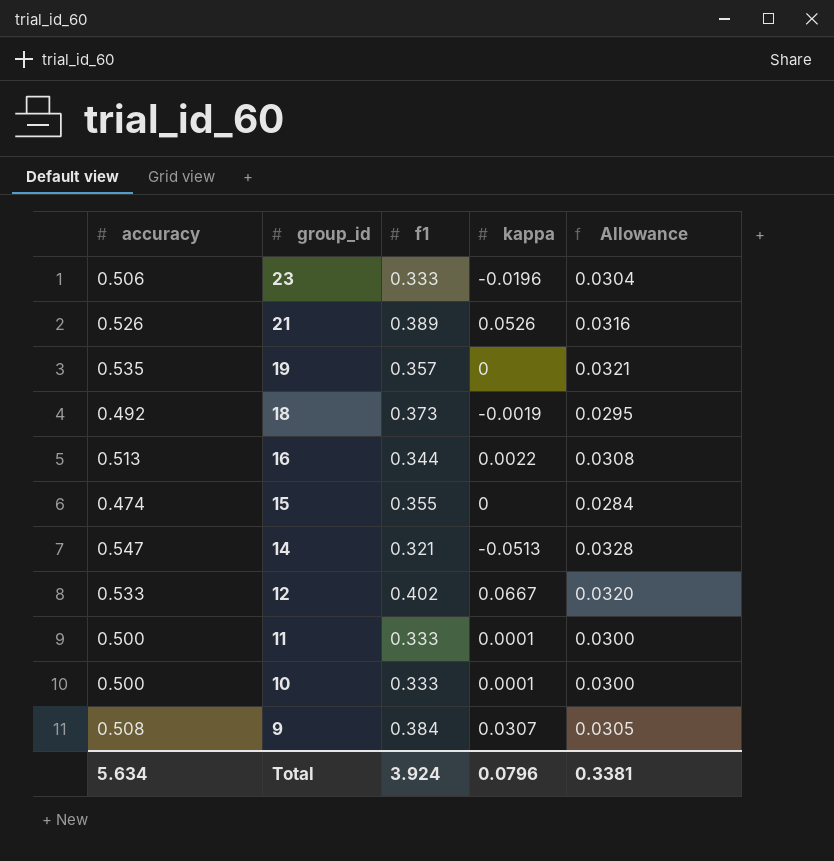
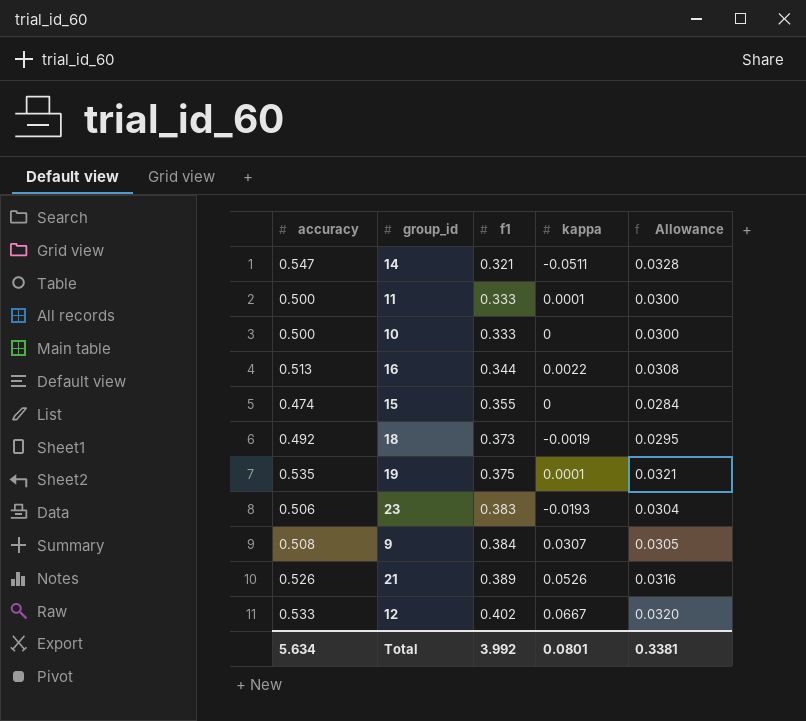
row order: group_id descending -> f1 ascending
14 | kappa: -0.0513 -> -0.0511
10 | kappa: 0.0001 -> 0
19 | f1: 0.357 -> 0.375
19 | kappa: 0 -> 0.0001
23 | f1: 0.333 -> 0.383
23 | kappa: -0.0196 -> -0.0193
Total | f1: 3.924 -> 3.992
Total | kappa: 0.0796 -> 0.0801

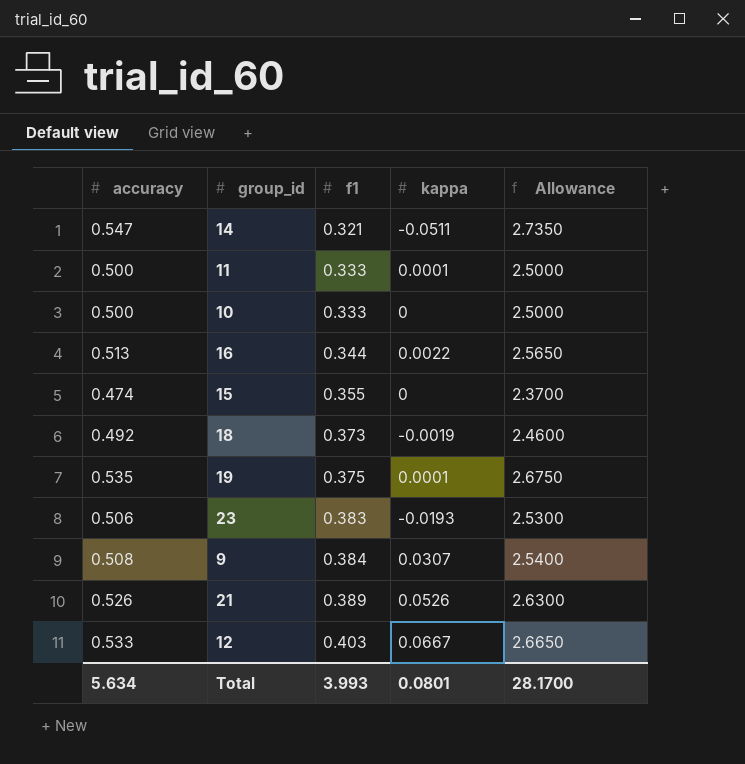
column Allowance | formula: [accuracy] * 0.06 -> [accuracy] * 5
12 | f1: 0.402 -> 0.403
Total | f1: 3.992 -> 3.993
Total | Allowance: 0.3381 -> 28.1700

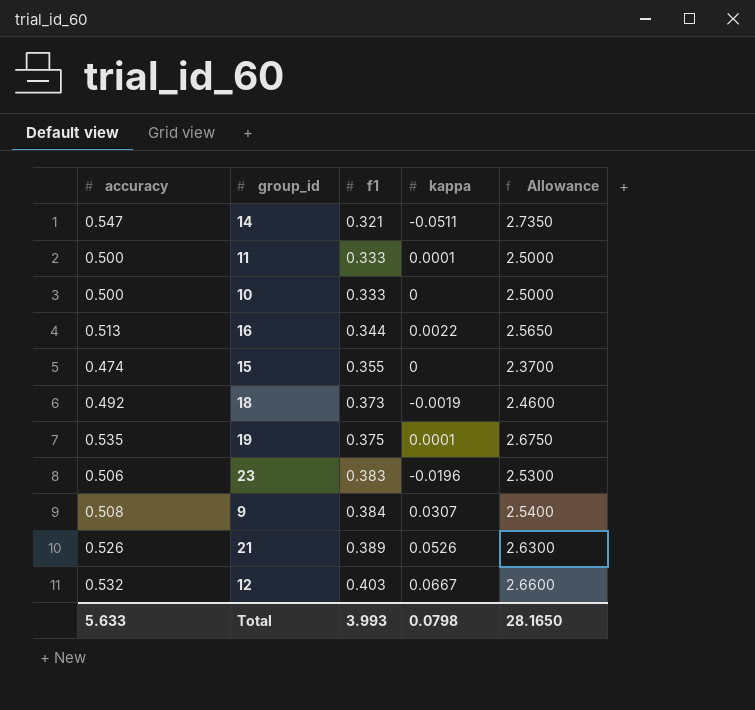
23 | kappa: -0.0193 -> -0.0196
12 | accuracy: 0.533 -> 0.532
12 | Allowance: 2.6650 -> 2.6600
Total | accuracy: 5.634 -> 5.633
Total | kappa: 0.0801 -> 0.0798
Total | Allowance: 28.1700 -> 28.1650

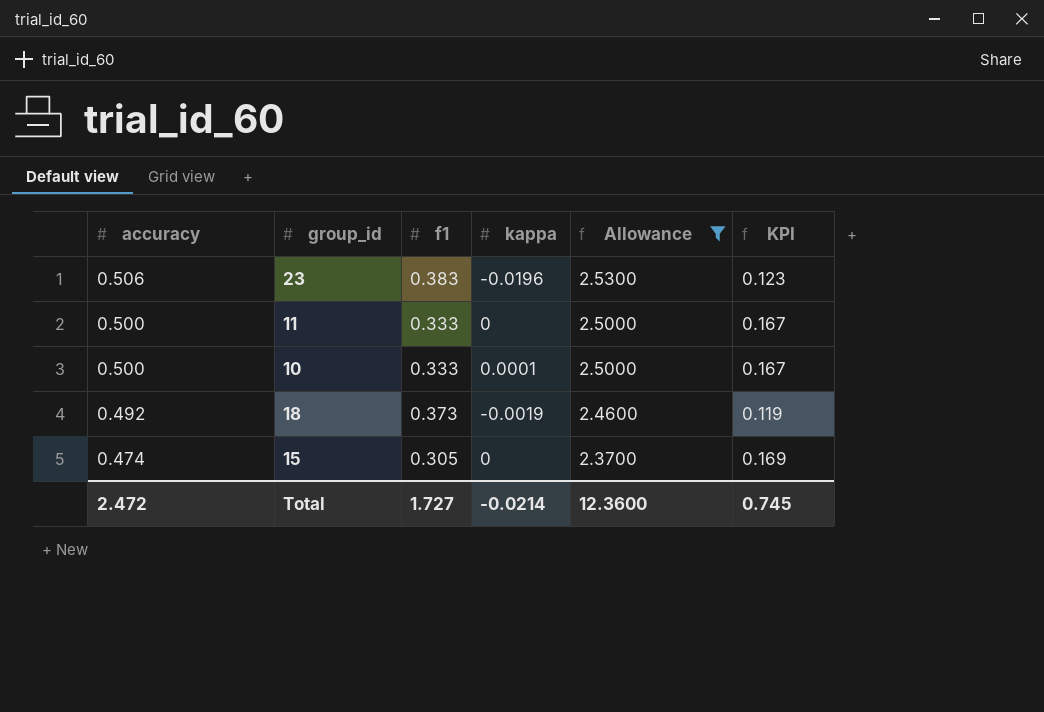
filter: none -> Allowance <= 2.5300
row order: f1 ascending -> accuracy descending
column KPI | formula: none -> [accuracy] - [f1]
11 | kappa: 0.0001 -> 0
10 | kappa: 0 -> 0.0001
15 | f1: 0.355 -> 0.305
Total | accuracy: 5.633 -> 2.472
Total | f1: 3.993 -> 1.727
Total | kappa: 0.0798 -> -0.0214
Total | Allowance: 28.1650 -> 12.3600

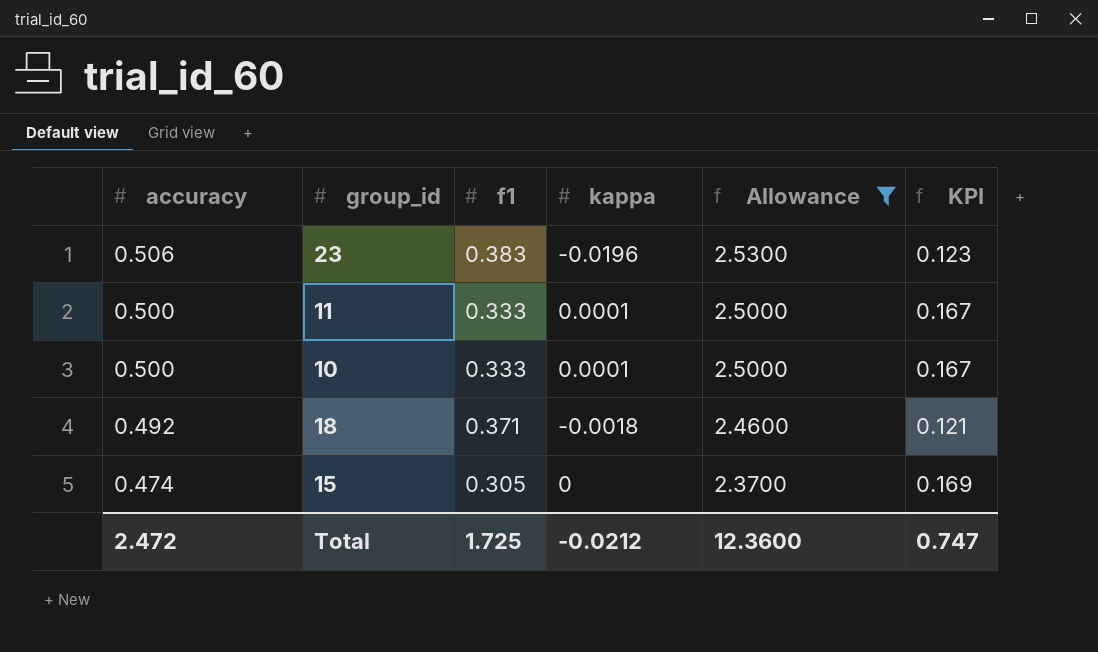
11 | kappa: 0 -> 0.0001
18 | f1: 0.373 -> 0.371
18 | kappa: -0.0019 -> -0.0018
18 | KPI: 0.119 -> 0.121
Total | f1: 1.727 -> 1.725
Total | kappa: -0.0214 -> -0.0212
Total | KPI: 0.745 -> 0.747

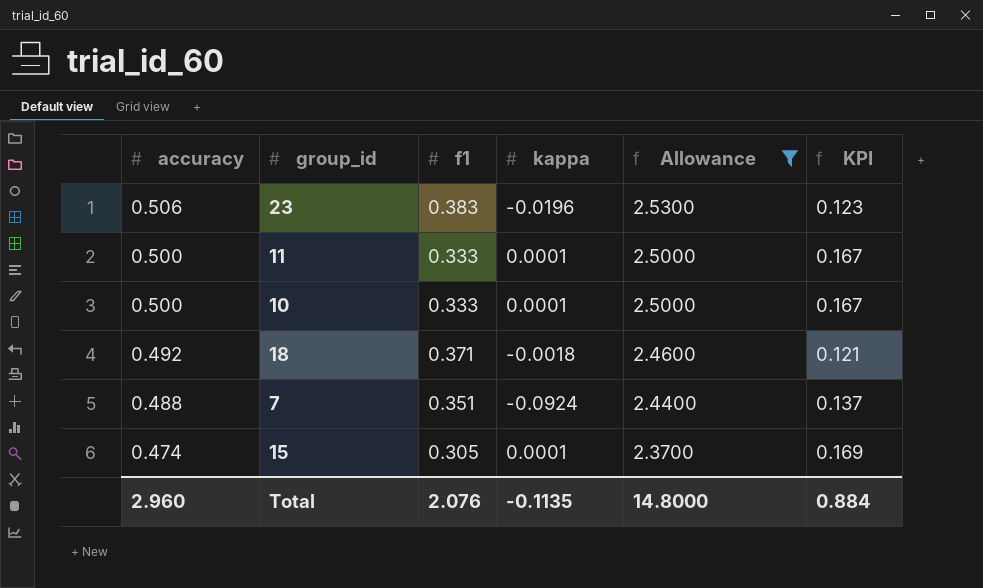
row 7: none -> 0.488 | 0.351 | -0.0924 | 2.4400 | 0.137
15 | kappa: 0 -> 0.0001
Total | accuracy: 2.472 -> 2.960
Total | f1: 1.725 -> 2.076
Total | kappa: -0.0212 -> -0.1135
Total | Allowance: 12.3600 -> 14.8000
Total | KPI: 0.747 -> 0.884

